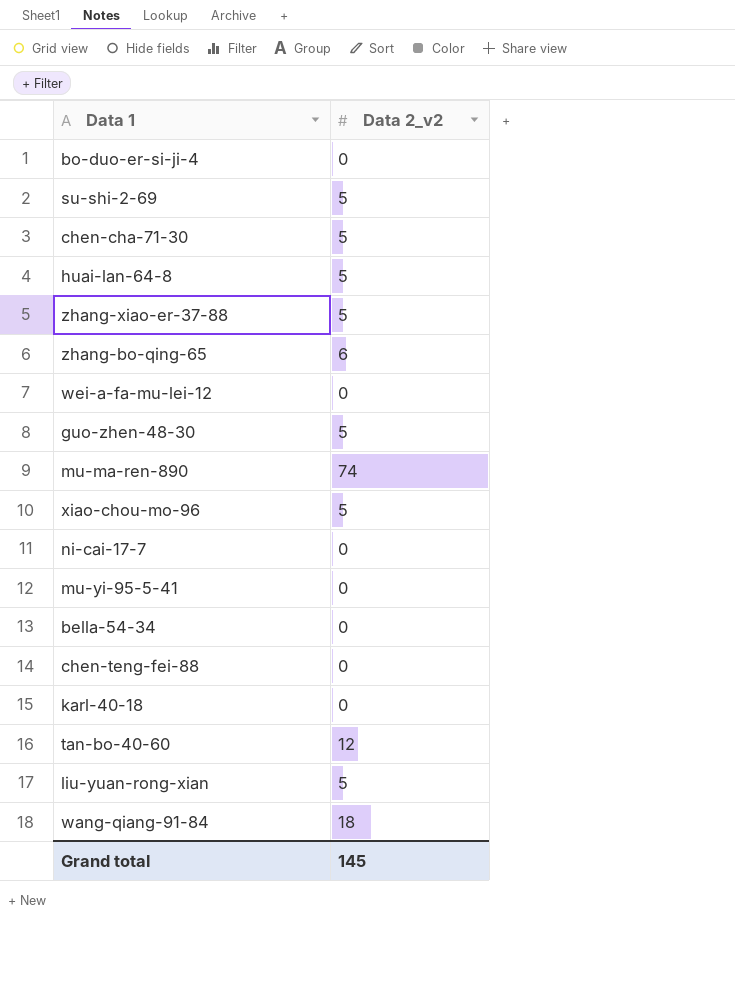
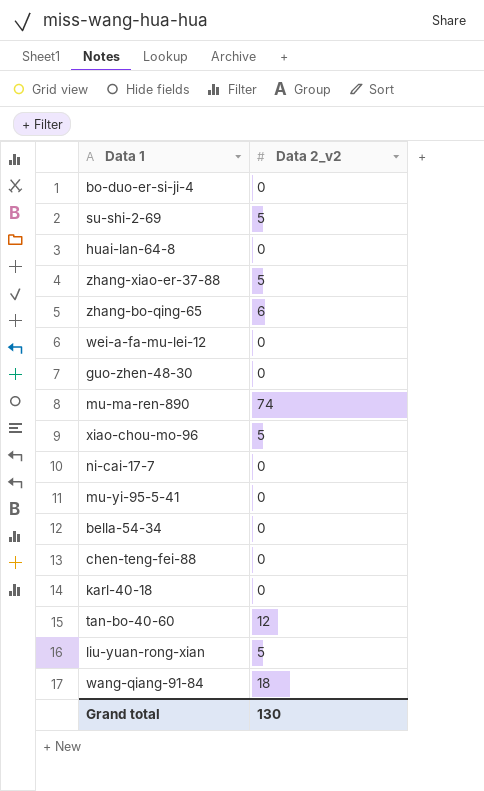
row chen-cha-71-30: 5 -> none
huai-lan-64-8 | Data 2_v2: 5 -> 0
guo-zhen-48-30 | Data 2_v2: 5 -> 0
Grand total | Data 2_v2: 145 -> 130

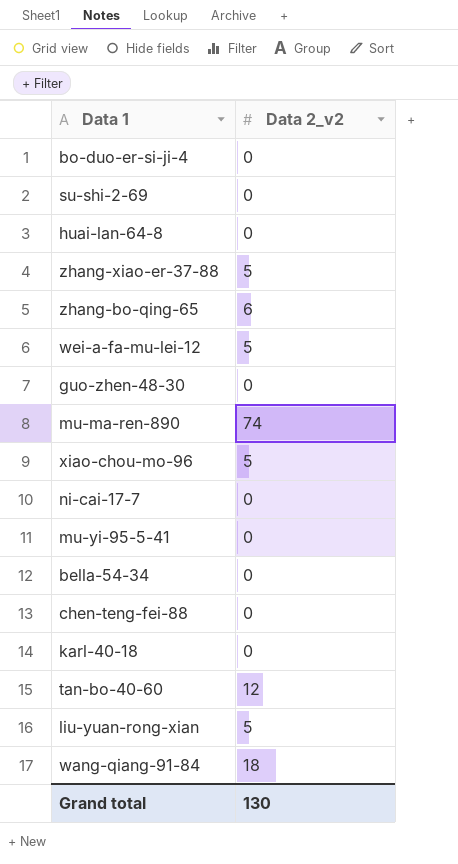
su-shi-2-69 | Data 2_v2: 5 -> 0
wei-a-fa-mu-lei-12 | Data 2_v2: 0 -> 5

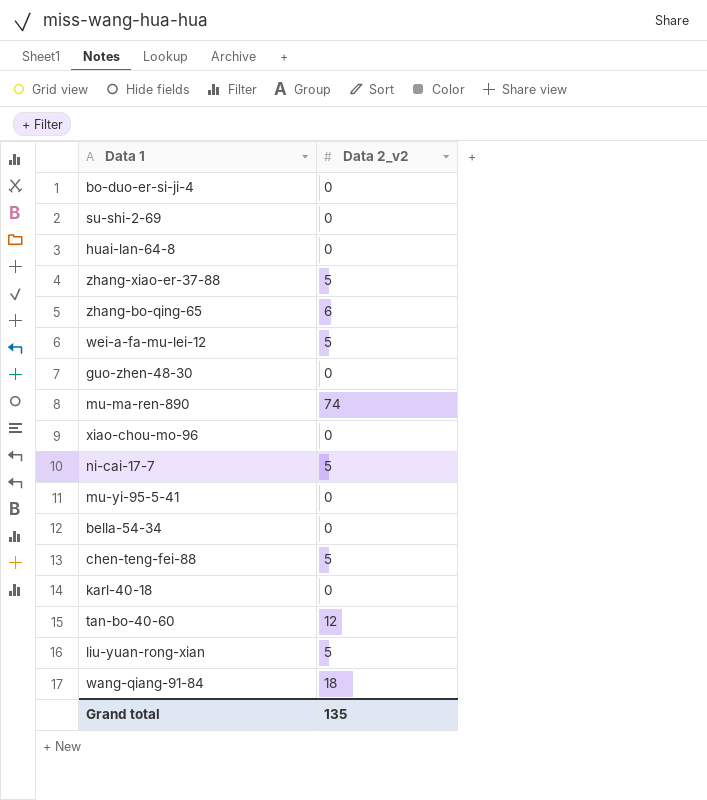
xiao-chou-mo-96 | Data 2_v2: 5 -> 0
ni-cai-17-7 | Data 2_v2: 0 -> 5
chen-teng-fei-88 | Data 2_v2: 0 -> 5
Grand total | Data 2_v2: 130 -> 135

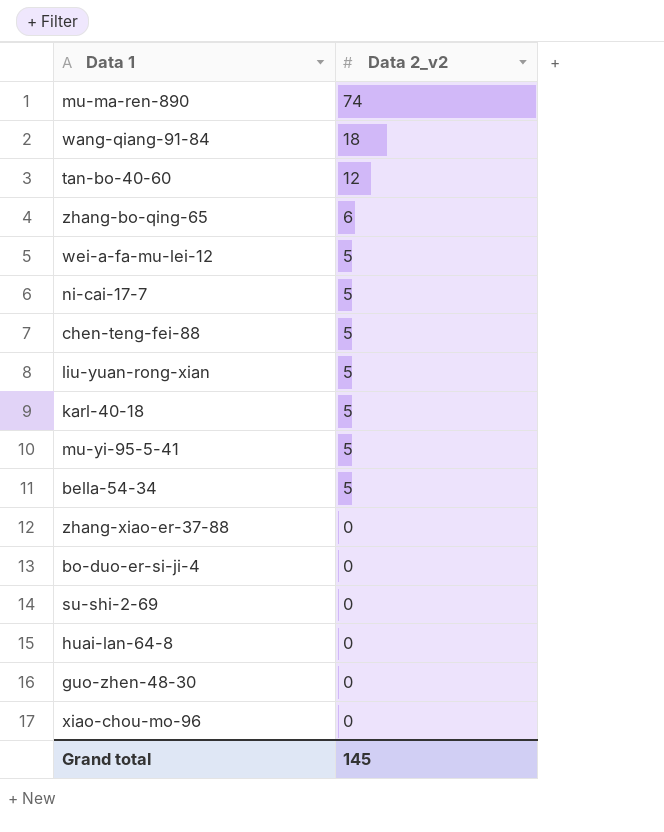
row order: none -> Data 2_v2 descending
karl-40-18 | Data 2_v2: 0 -> 5
mu-yi-95-5-41 | Data 2_v2: 0 -> 5
bella-54-34 | Data 2_v2: 0 -> 5
zhang-xiao-er-37-88 | Data 2_v2: 5 -> 0
Grand total | Data 2_v2: 135 -> 145

